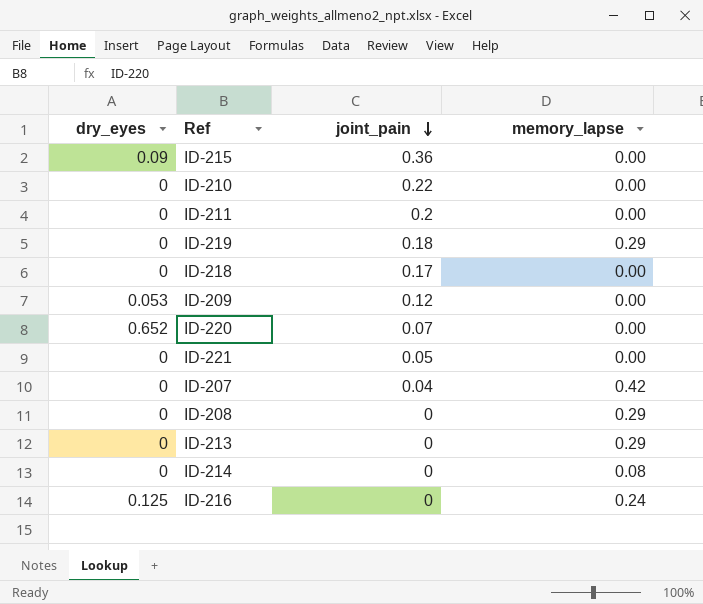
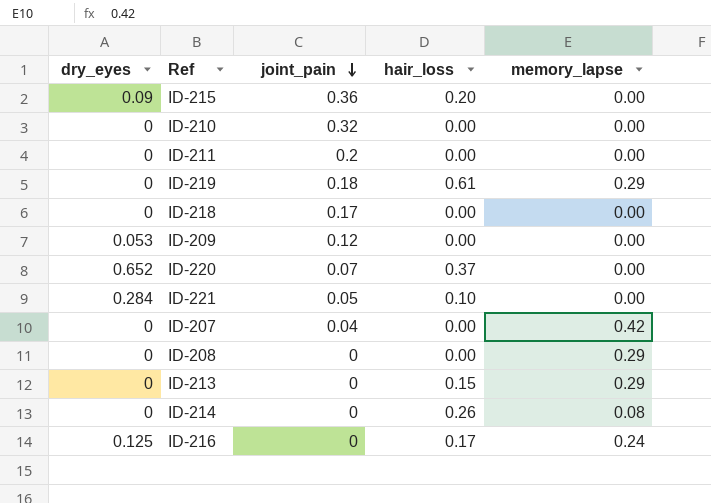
column hair_loss | position: none -> 4
ID-210 | joint_pain: 0.22 -> 0.32
ID-221 | dry_eyes: 0 -> 0.284

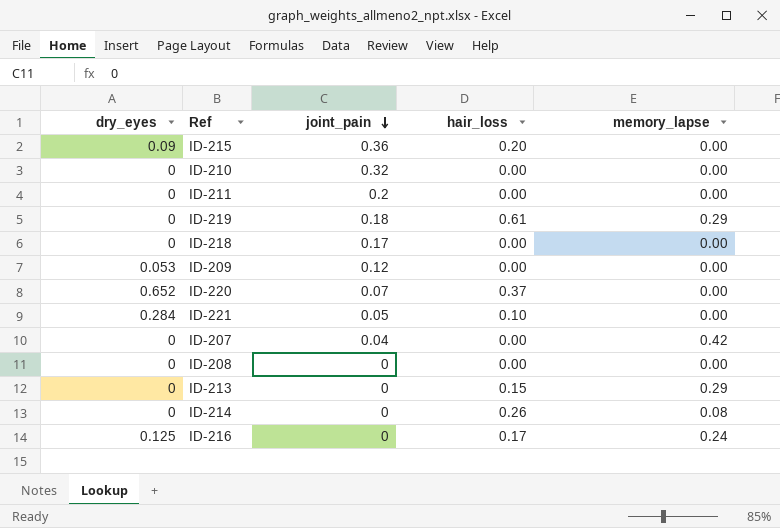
ID-208 | memory_lapse: 0.29 -> 0.00

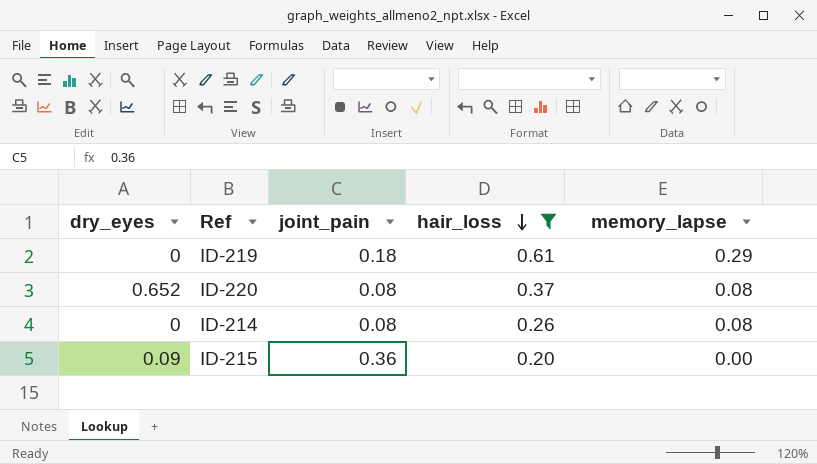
filter: none -> hair_loss >= 0.20
row order: joint_pain descending -> hair_loss descending
ID-220 | joint_pain: 0.07 -> 0.08
ID-220 | memory_lapse: 0.00 -> 0.08
ID-214 | joint_pain: 0 -> 0.08

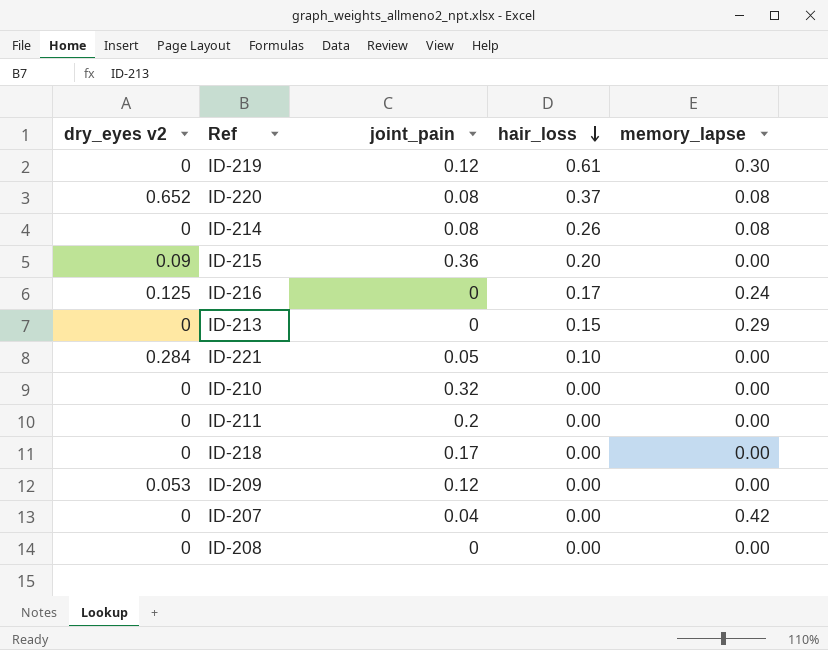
filter: hair_loss >= 0.20 -> none
column name: dry_eyes -> dry_eyes v2
ID-219 | joint_pain: 0.18 -> 0.12
ID-219 | memory_lapse: 0.29 -> 0.30

